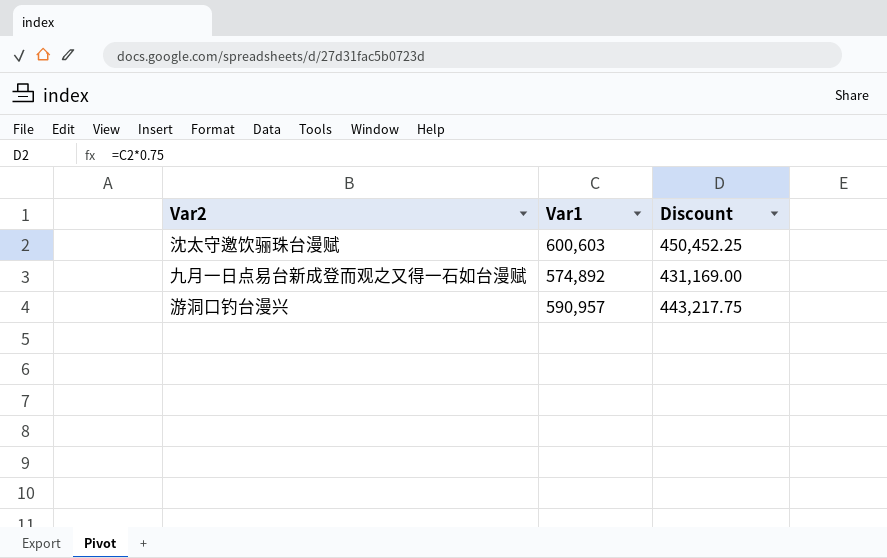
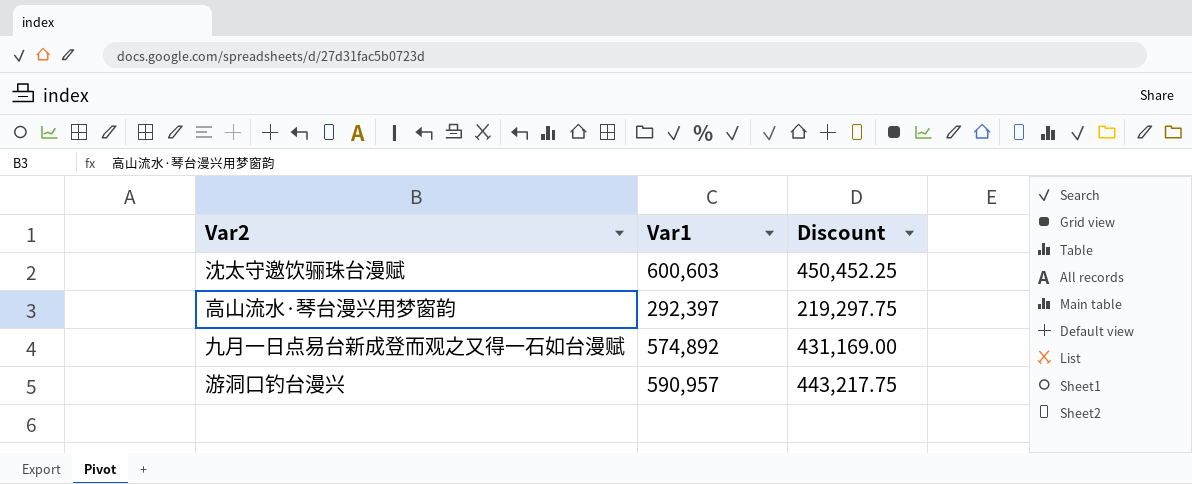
row 高山流水·琴台漫兴用梦窗韵: none -> 292,397 | 219,297.75

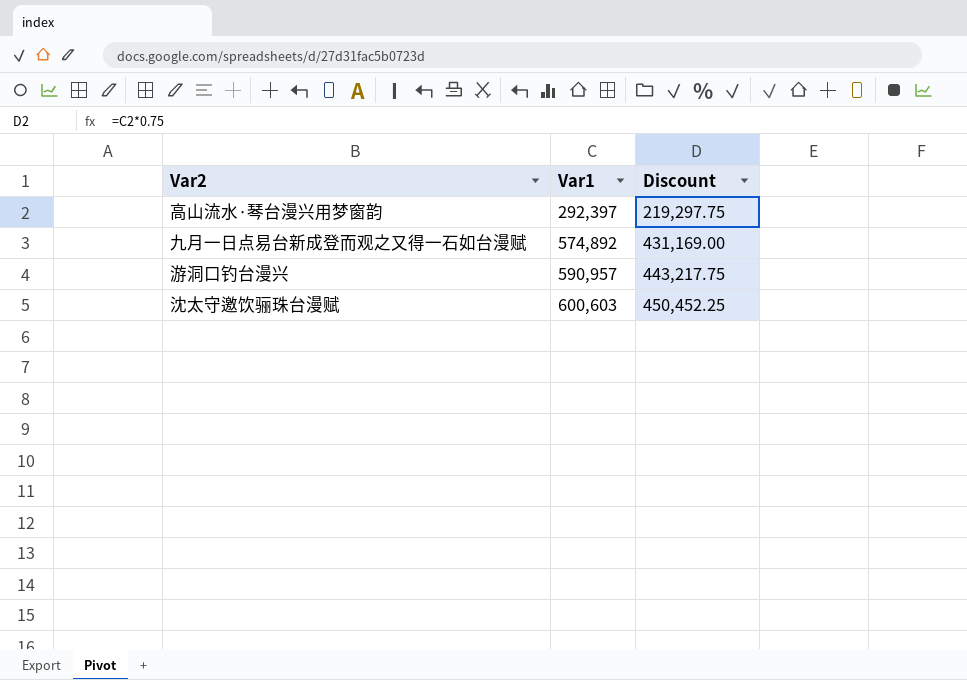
row order: none -> Var1 ascending

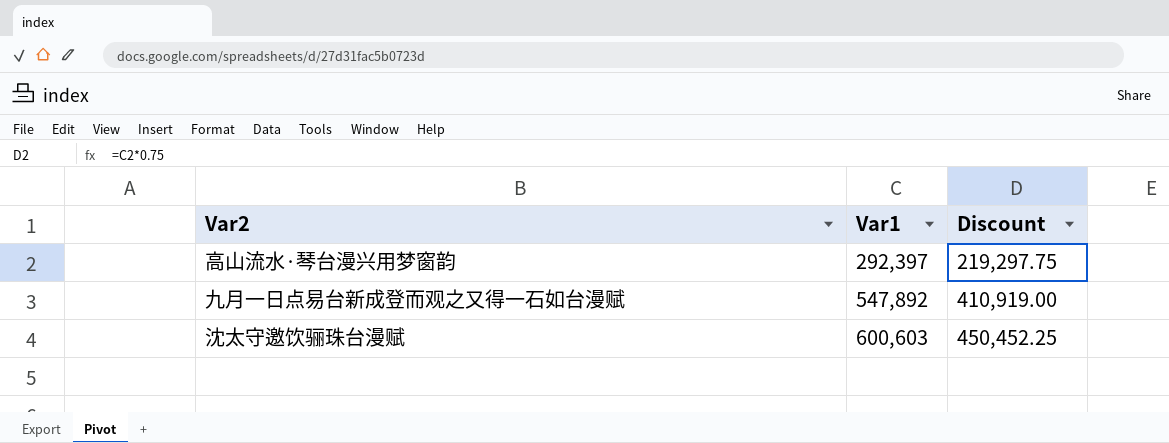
row 游洞口钓台漫兴: 590,957 | 443,217.75 -> none
九月一日点易台新成登而观之又得一石如台漫赋 | Var1: 574,892 -> 547,892
九月一日点易台新成登而观之又得一石如台漫赋 | Discount: 431,169.00 -> 410,919.00

